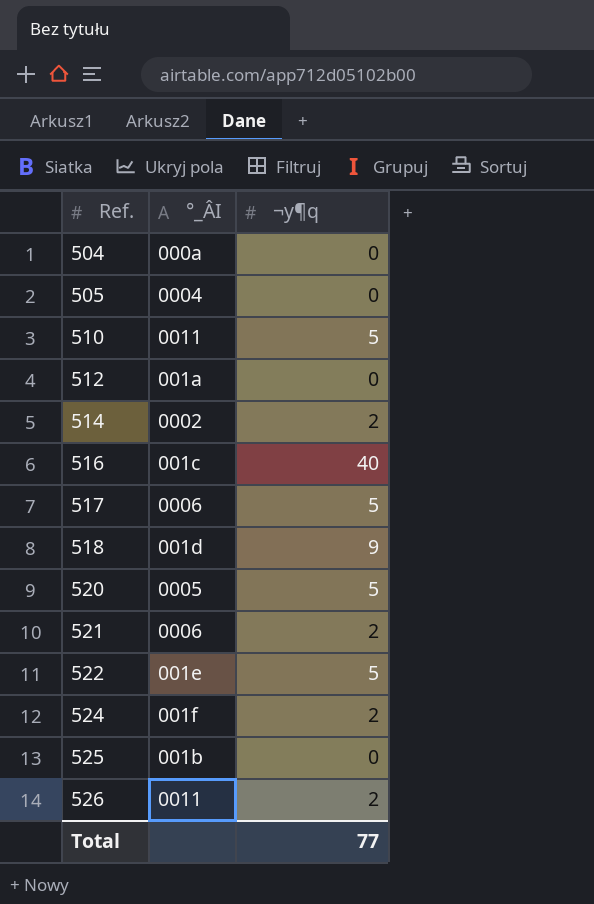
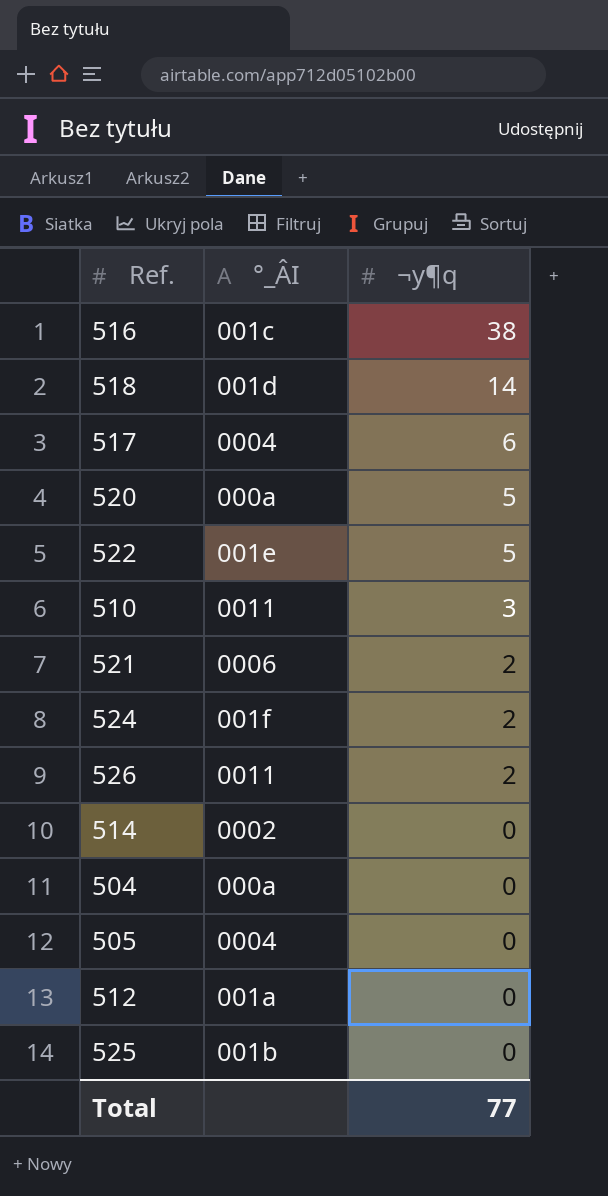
row order: Ref. ascending -> ¬y¶q descending
516 | ¬y¶q: 40 -> 38
518 | ¬y¶q: 9 -> 14
517 | °_ÂI: 0006 -> 0004
517 | ¬y¶q: 5 -> 6
520 | °_ÂI: 0005 -> 000a
510 | ¬y¶q: 5 -> 3
514 | ¬y¶q: 2 -> 0

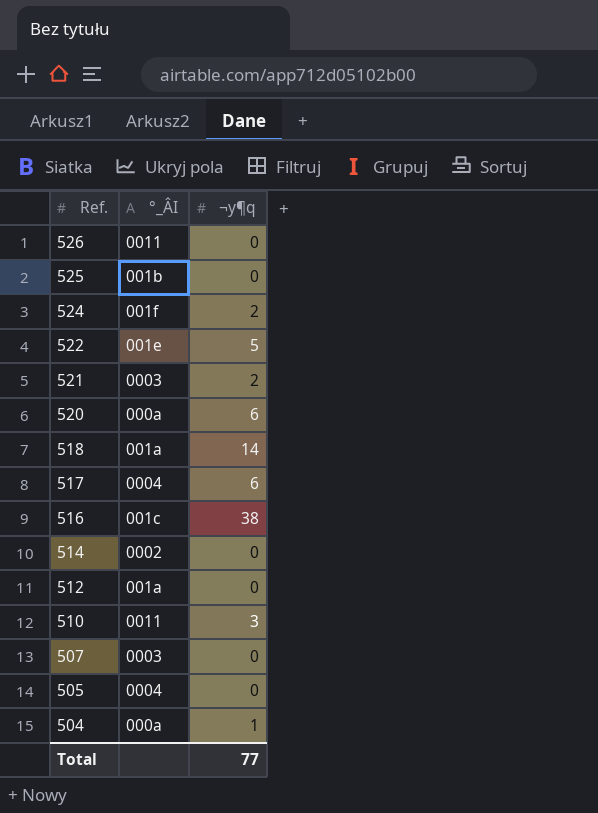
row order: ¬y¶q descending -> Ref. descending
526 | ¬y¶q: 2 -> 0
521 | °_ÂI: 0006 -> 0003
520 | ¬y¶q: 5 -> 6
518 | °_ÂI: 001d -> 001a
row 507: none -> 0003 | 0
504 | ¬y¶q: 0 -> 1

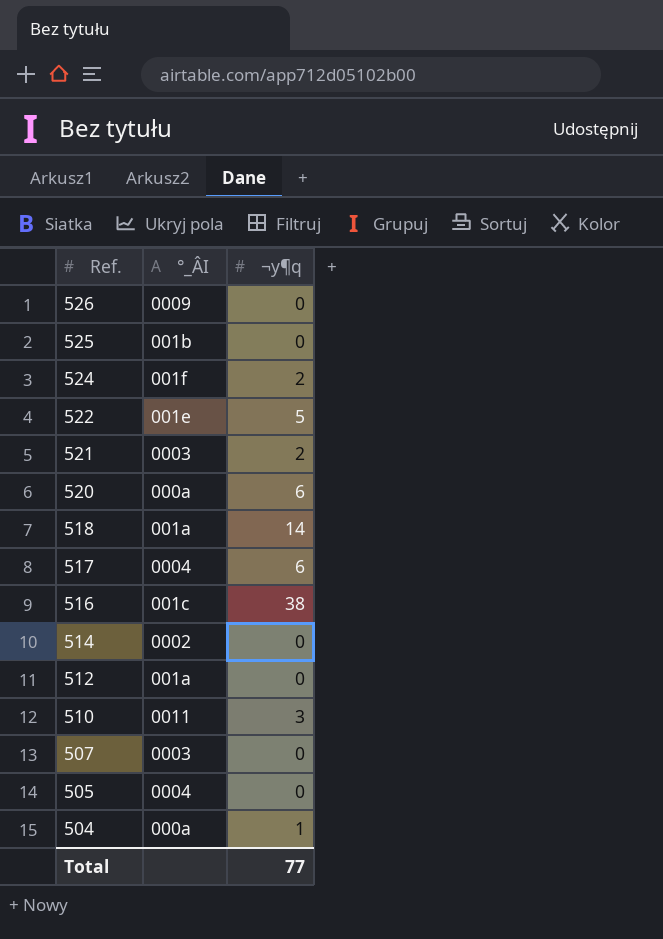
526 | °_ÂI: 0011 -> 0009

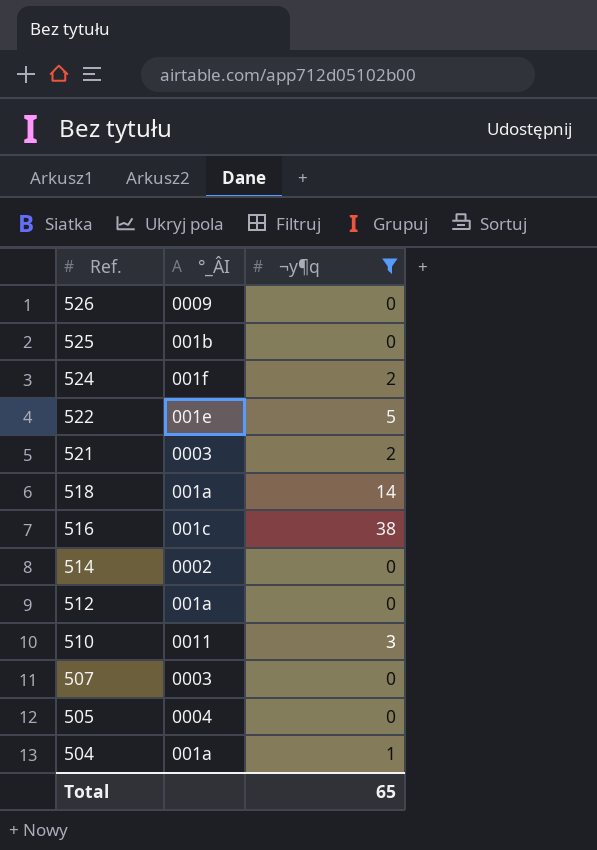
filter: none -> ¬y¶q != 6
504 | °_ÂI: 000a -> 001a
Total | ¬y¶q: 77 -> 65

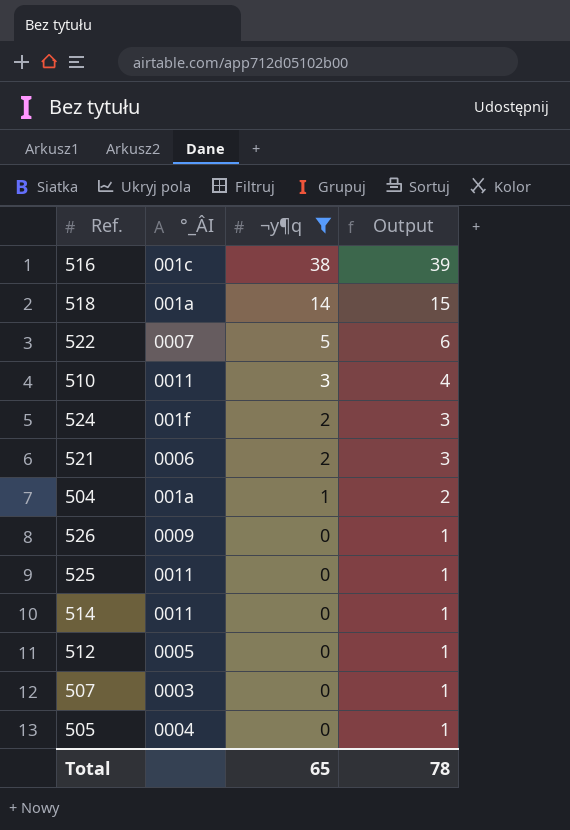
row order: Ref. descending -> ¬y¶q descending
column Output | formula: none -> [¬y¶q] + 1
522 | °_ÂI: 001e -> 0007
521 | °_ÂI: 0003 -> 0006
525 | °_ÂI: 001b -> 0011
514 | °_ÂI: 0002 -> 0011
512 | °_ÂI: 001a -> 0005

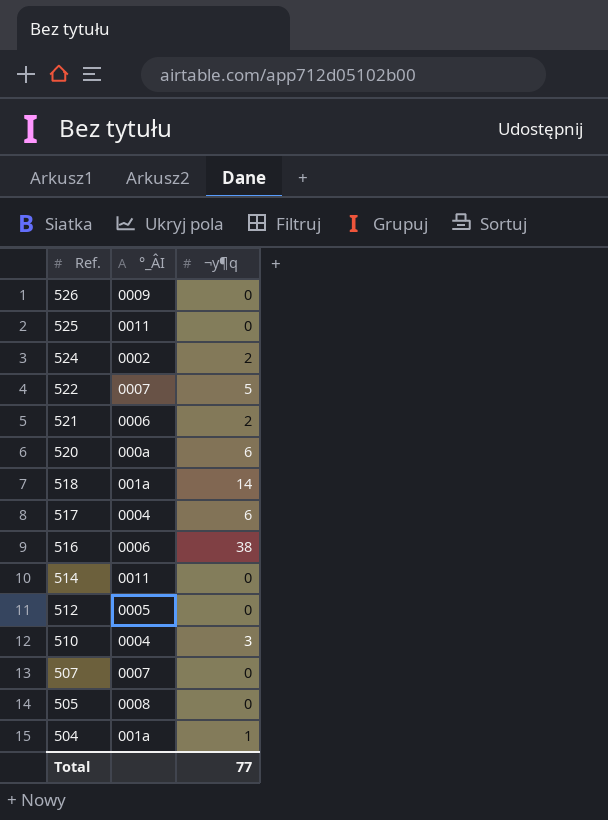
filter: ¬y¶q != 6 -> none
row order: ¬y¶q descending -> Ref. descending
column Output | formula: [¬y¶q] + 1 -> none
524 | °_ÂI: 001f -> 0002
516 | °_ÂI: 001c -> 0006
510 | °_ÂI: 0011 -> 0004
507 | °_ÂI: 0003 -> 0007
505 | °_ÂI: 0004 -> 0008
Total | ¬y¶q: 65 -> 77

